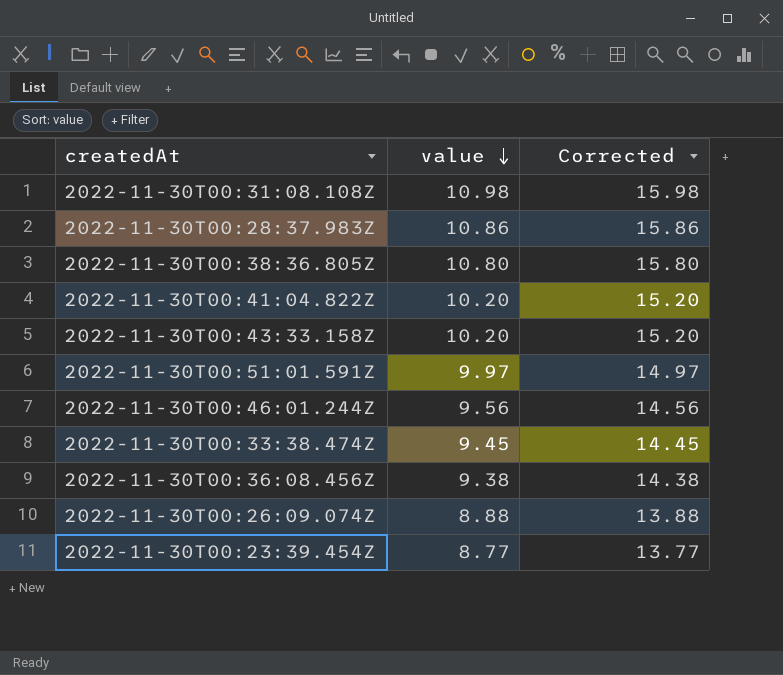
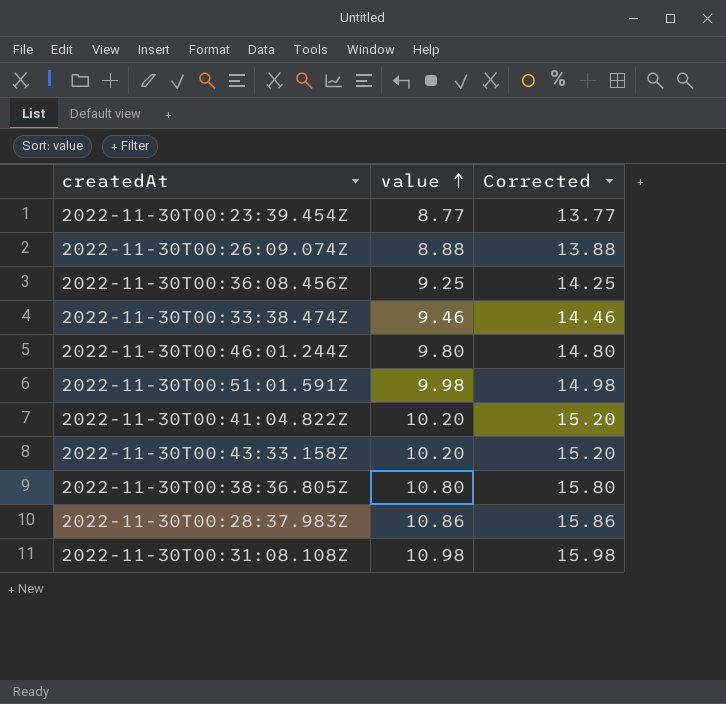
row order: value descending -> value ascending
2022-11-30T00:36:08.456Z | value: 9.38 -> 9.25
2022-11-30T00:36:08.456Z | Corrected: 14.38 -> 14.25
2022-11-30T00:33:38.474Z | value: 9.45 -> 9.46
2022-11-30T00:33:38.474Z | Corrected: 14.45 -> 14.46
2022-11-30T00:46:01.244Z | value: 9.56 -> 9.80
2022-11-30T00:46:01.244Z | Corrected: 14.56 -> 14.80
2022-11-30T00:51:01.591Z | value: 9.97 -> 9.98
2022-11-30T00:51:01.591Z | Corrected: 14.97 -> 14.98

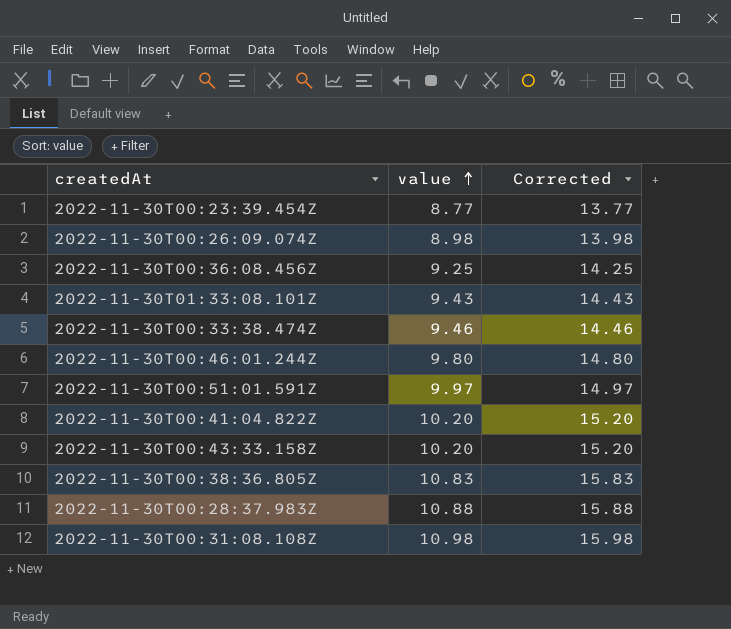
2022-11-30T00:26:09.074Z | value: 8.88 -> 8.98
2022-11-30T00:26:09.074Z | Corrected: 13.88 -> 13.98
row 2022-11-30T01:33:08.101Z: none -> 9.43 | 14.43
2022-11-30T00:51:01.591Z | value: 9.98 -> 9.97
2022-11-30T00:51:01.591Z | Corrected: 14.98 -> 14.97
2022-11-30T00:38:36.805Z | value: 10.80 -> 10.83
2022-11-30T00:38:36.805Z | Corrected: 15.80 -> 15.83
2022-11-30T00:28:37.983Z | value: 10.86 -> 10.88
2022-11-30T00:28:37.983Z | Corrected: 15.86 -> 15.88

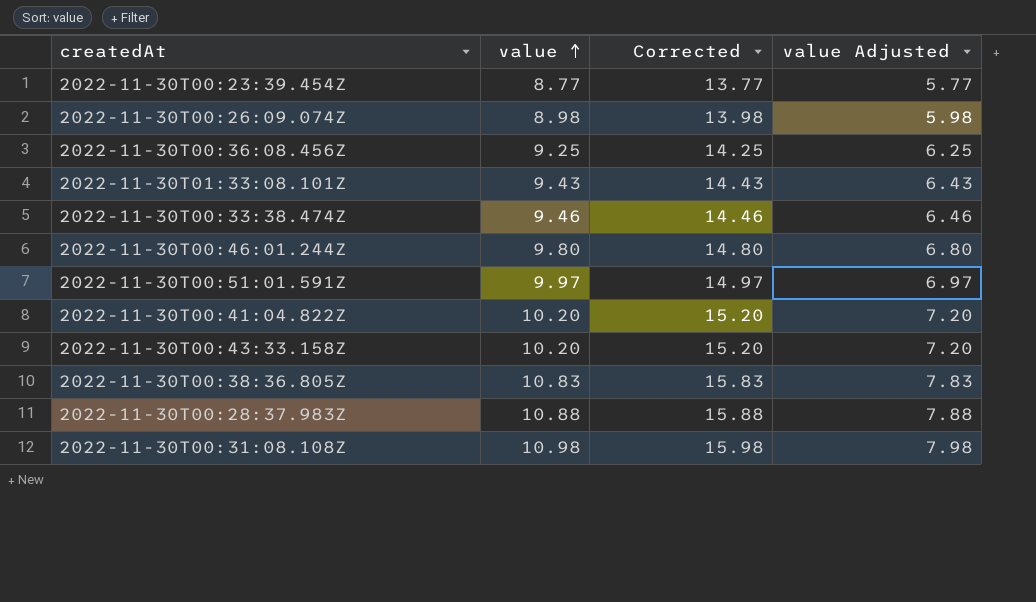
column value Adjusted | formula: none -> [value] - 3

